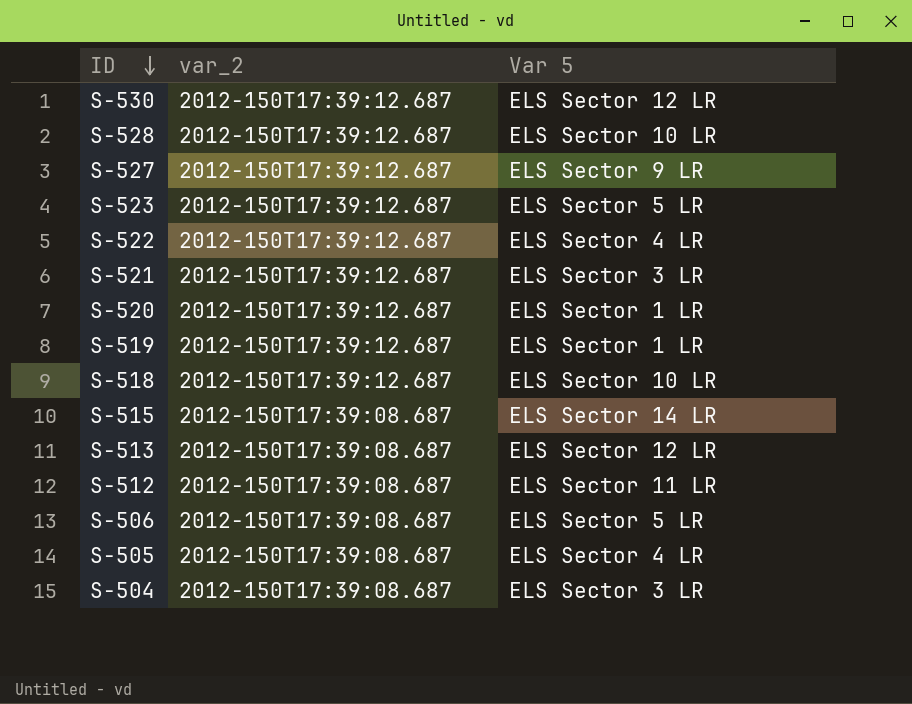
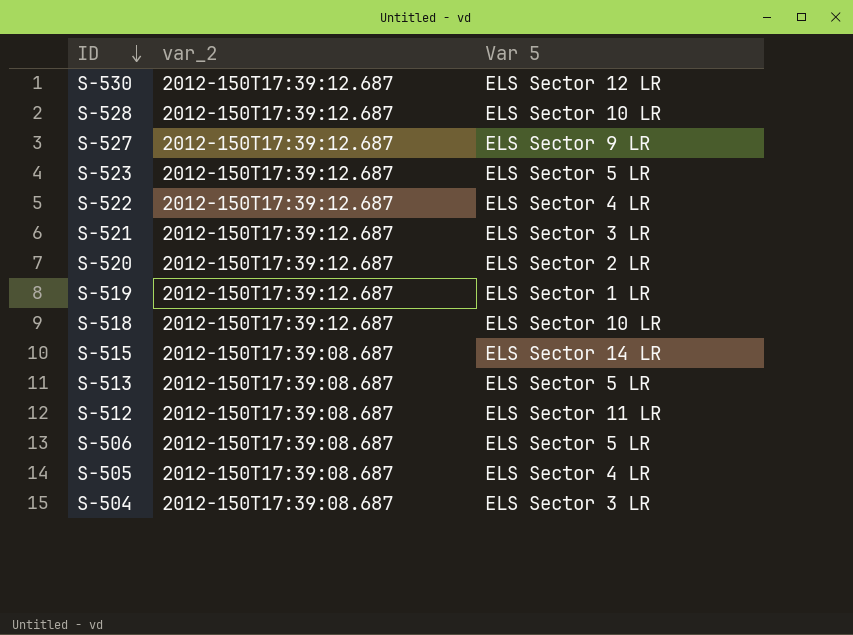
S-520 | Var 5: ELS Sector 1 LR -> ELS Sector 2 LR
S-513 | Var 5: ELS Sector 12 LR -> ELS Sector 5 LR

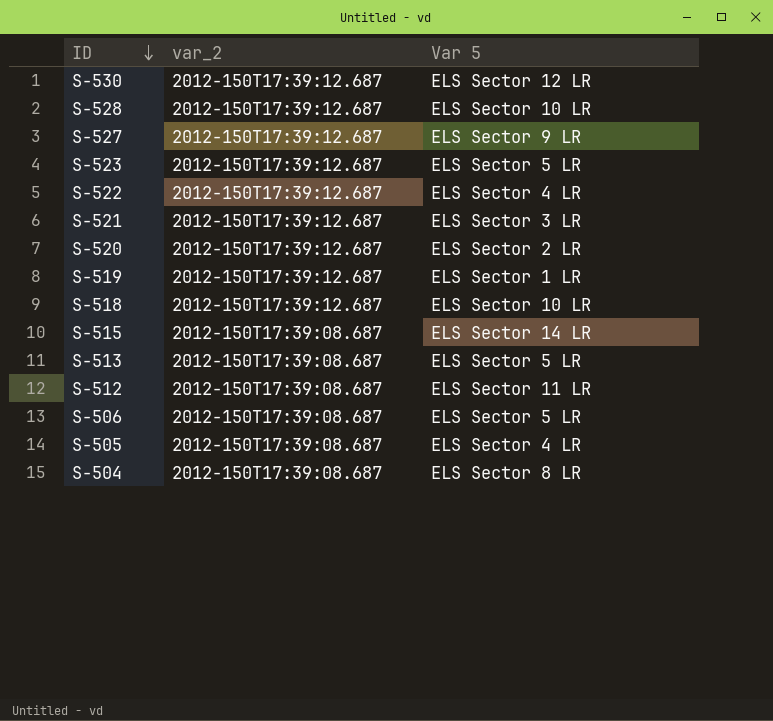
S-504 | Var 5: ELS Sector 3 LR -> ELS Sector 8 LR

